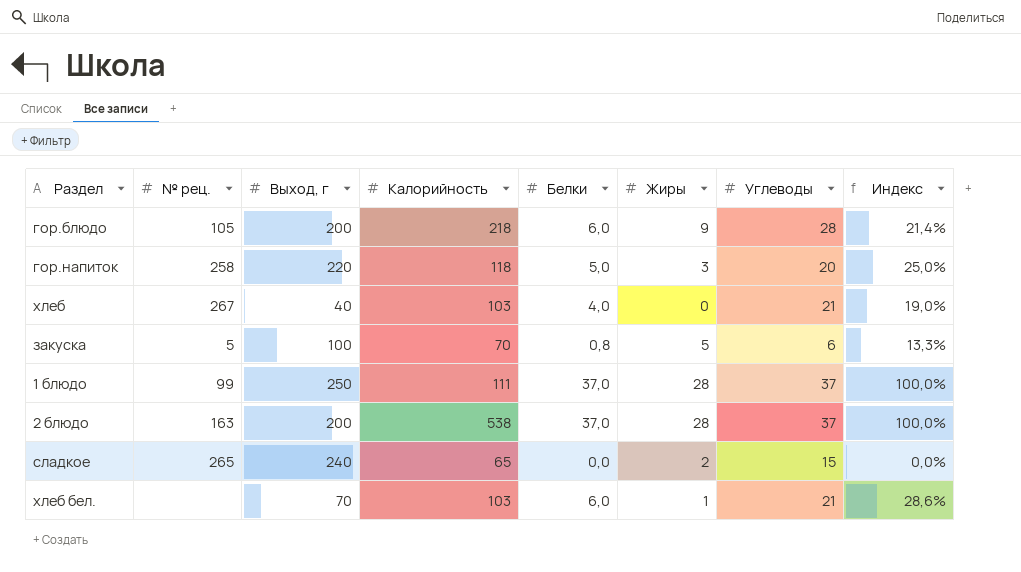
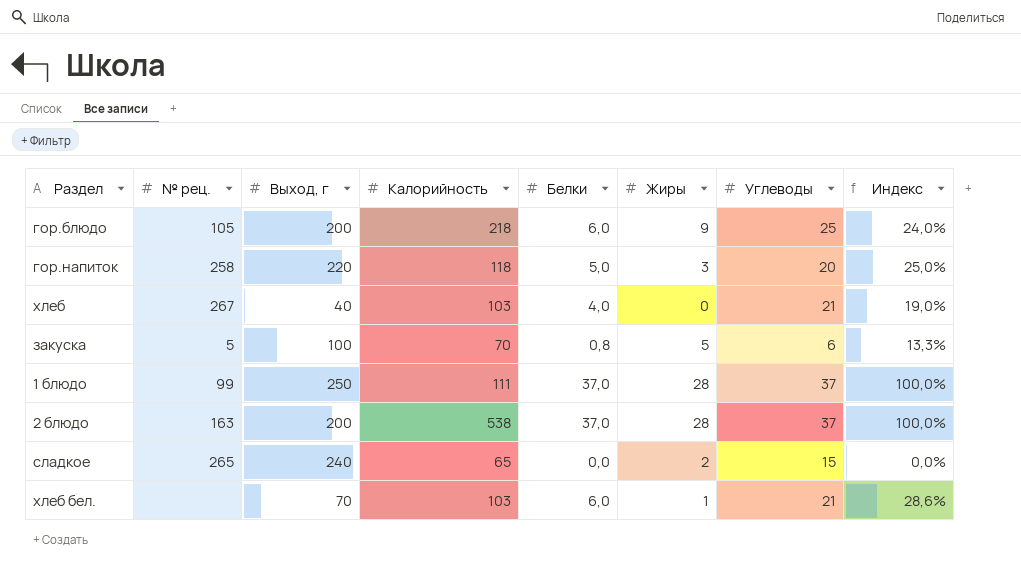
гор.блюдо | Углеводы: 28 -> 25
гор.блюдо | Индекс: 21,4% -> 24,0%

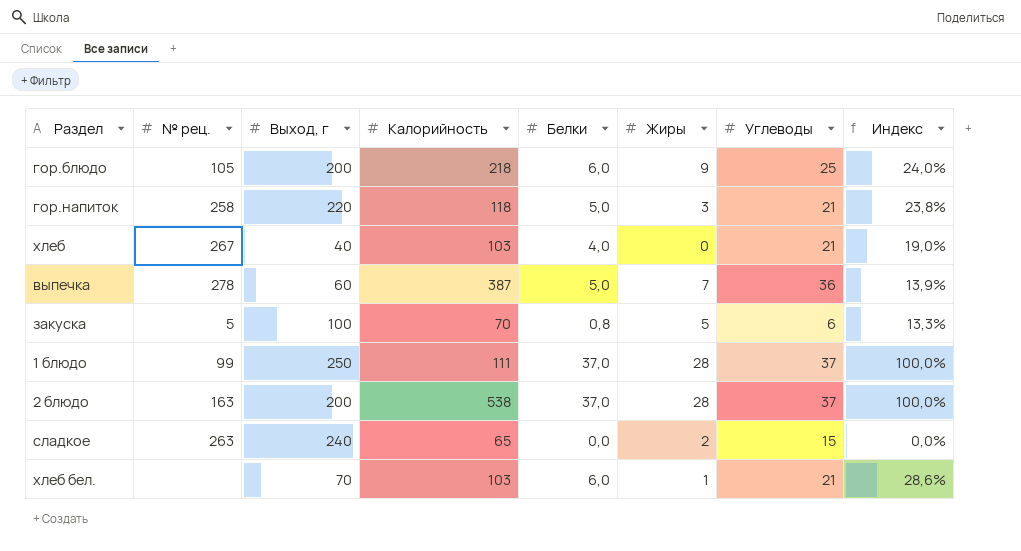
гор.напиток | Углеводы: 20 -> 21
гор.напиток | Индекс: 25,0% -> 23,8%
row выпечка: none -> 278 | 60 | 387 | 5,0 | 7 | 36 | 13,9%
сладкое | № рец.: 265 -> 263

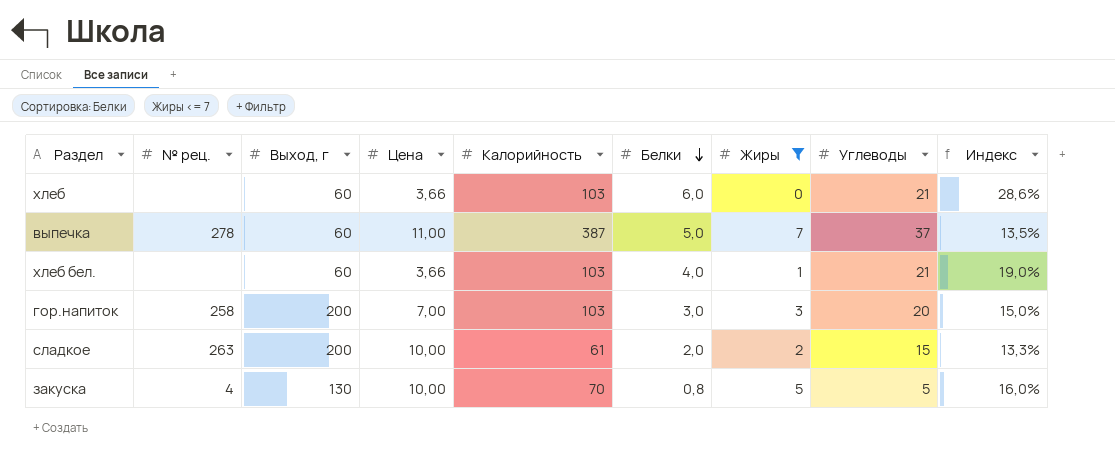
filter: none -> Жиры <= 7
row order: none -> Белки descending
column Цена | position: none -> 4
хлеб | № рец.: 267 -> none
хлеб | Выход, г: 40 -> 60
хлеб | Белки: 4,0 -> 6,0
хлеб | Индекс: 19,0% -> 28,6%
выпечка | Углеводы: 36 -> 37
выпечка | Индекс: 13,9% -> 13,5%
хлеб бел. | Выход, г: 70 -> 60
хлеб бел. | Белки: 6,0 -> 4,0
хлеб бел. | Индекс: 28,6% -> 19,0%
гор.напиток | Выход, г: 220 -> 200
гор.напиток | Калорийность: 118 -> 103
гор.напиток | Белки: 5,0 -> 3,0
гор.напиток | Углеводы: 21 -> 20
гор.напиток | Индекс: 23,8% -> 15,0%
сладкое | Выход, г: 240 -> 200
сладкое | Калорийность: 65 -> 61
сладкое | Белки: 0,0 -> 2,0
сладкое | Индекс: 0,0% -> 13,3%
закуска | № рец.: 5 -> 4
закуска | Выход, г: 100 -> 130
закуска | Углеводы: 6 -> 5
закуска | Индекс: 13,3% -> 16,0%

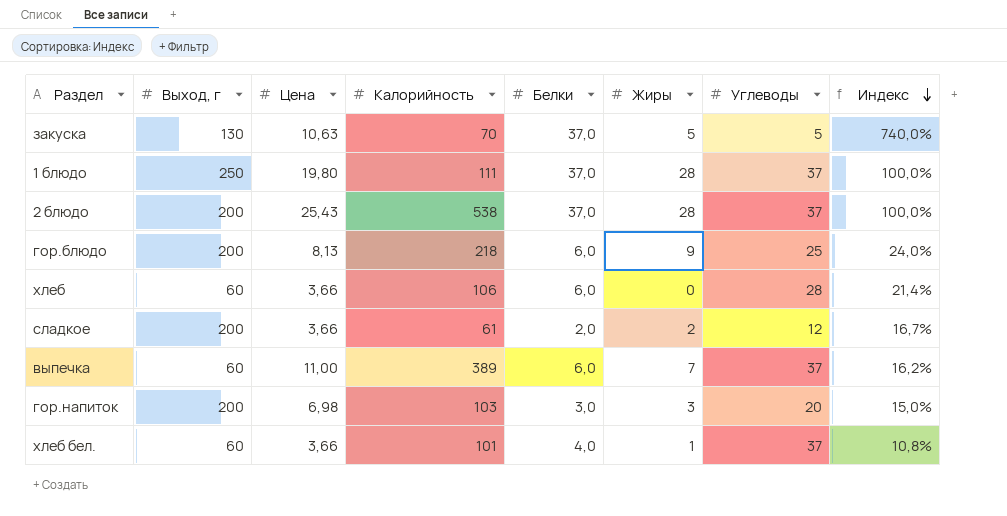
filter: Жиры <= 7 -> none
row order: Белки descending -> Индекс descending
column № рец. | position: 2 -> none
закуска | Цена: 10,00 -> 10,63
закуска | Белки: 0,8 -> 37,0
закуска | Индекс: 16,0% -> 740,0%
хлеб | Калорийность: 103 -> 106
хлеб | Углеводы: 21 -> 28
хлеб | Индекс: 28,6% -> 21,4%
сладкое | Цена: 10,00 -> 3,66
сладкое | Углеводы: 15 -> 12
сладкое | Индекс: 13,3% -> 16,7%
выпечка | Калорийность: 387 -> 389
выпечка | Белки: 5,0 -> 6,0
выпечка | Индекс: 13,5% -> 16,2%
гор.напиток | Цена: 7,00 -> 6,98
хлеб бел. | Калорийность: 103 -> 101
хлеб бел. | Углеводы: 21 -> 37
хлеб бел. | Индекс: 19,0% -> 10,8%

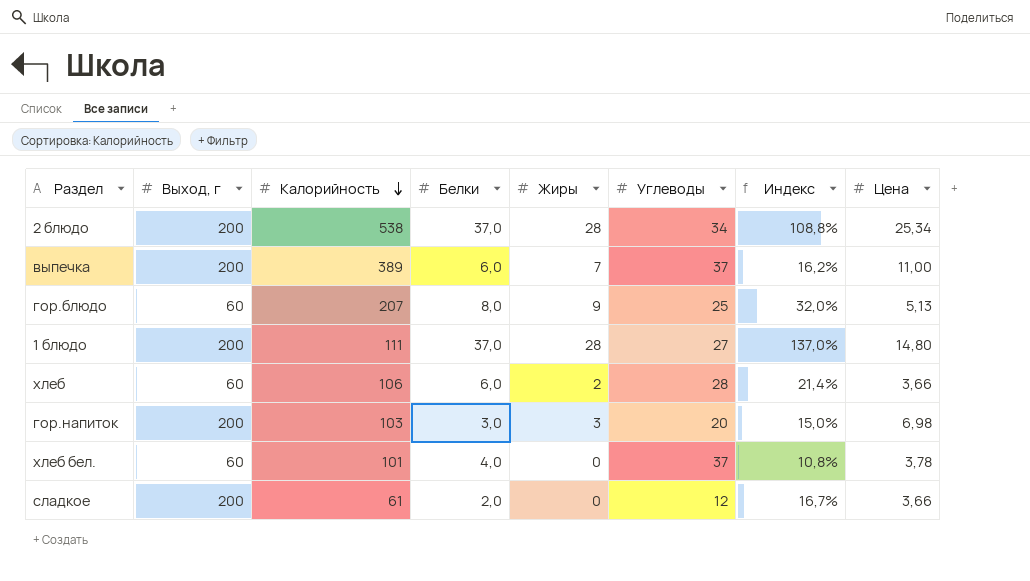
row order: Индекс descending -> Калорийность descending
column Цена | position: 3 -> 8
row закуска: 130 | 10,63 | 70 | 37,0 | 5 | 5 | 740,0% -> none
2 блюдо | Углеводы: 37 -> 34
2 блюдо | Индекс: 100,0% -> 108,8%
2 блюдо | Цена: 25,43 -> 25,34
выпечка | Выход, г: 60 -> 200
гор.блюдо | Выход, г: 200 -> 60
гор.блюдо | Калорийность: 218 -> 207
гор.блюдо | Белки: 6,0 -> 8,0
гор.блюдо | Индекс: 24,0% -> 32,0%
гор.блюдо | Цена: 8,13 -> 5,13
1 блюдо | Выход, г: 250 -> 200
1 блюдо | Углеводы: 37 -> 27
1 блюдо | Индекс: 100,0% -> 137,0%
1 блюдо | Цена: 19,80 -> 14,80
хлеб | Жиры: 0 -> 2
хлеб бел. | Жиры: 1 -> 0
хлеб бел. | Цена: 3,66 -> 3,78
сладкое | Жиры: 2 -> 0

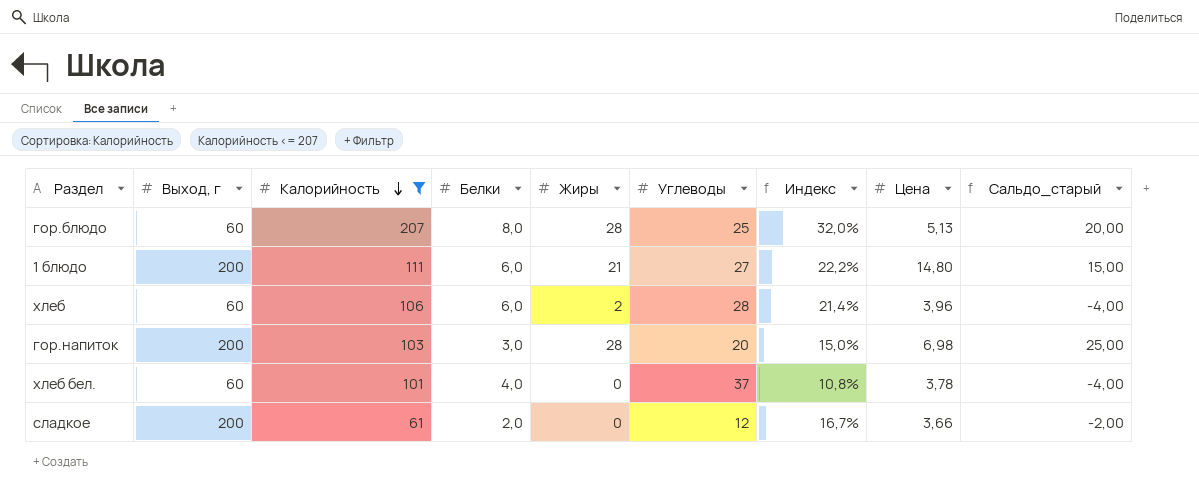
filter: none -> Калорийность <= 207
column Сальдо_старый | formula: none -> [Жиры] - [Белки]
гор.блюдо | Жиры: 9 -> 28
1 блюдо | Белки: 37,0 -> 6,0
1 блюдо | Жиры: 28 -> 21
1 блюдо | Индекс: 137,0% -> 22,2%
хлеб | Цена: 3,66 -> 3,96
гор.напиток | Жиры: 3 -> 28

